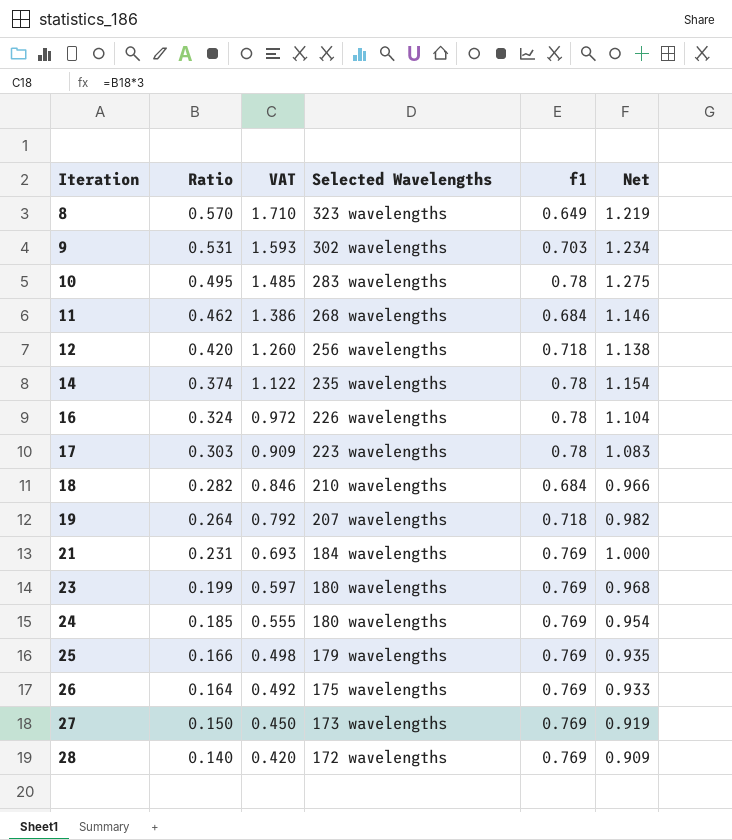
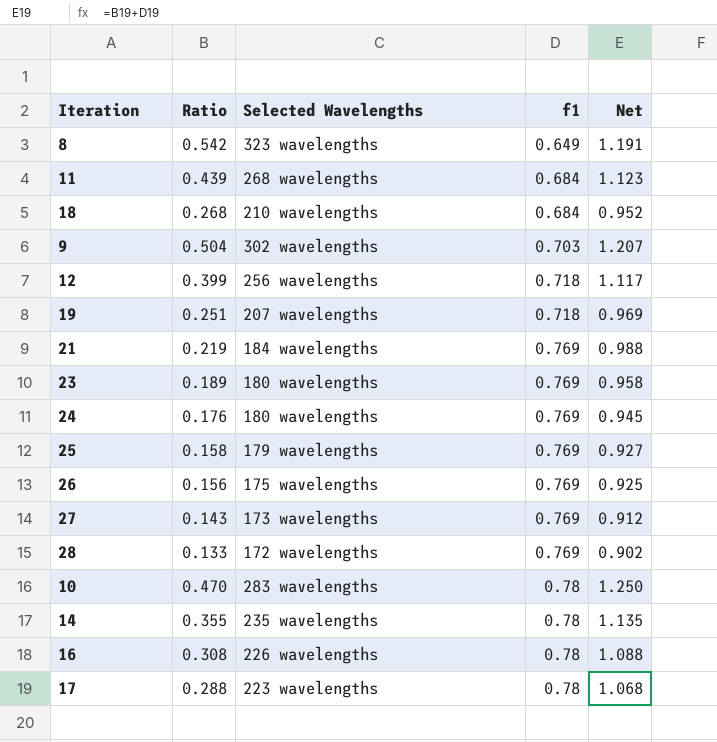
row order: Iteration ascending -> f1 ascending
column VAT | formula: [Ratio] * 3 -> none
8 | Ratio: 0.570 -> 0.542
8 | Net: 1.219 -> 1.191
11 | Ratio: 0.462 -> 0.439
11 | Net: 1.146 -> 1.123
18 | Ratio: 0.282 -> 0.268
18 | Net: 0.966 -> 0.952
9 | Ratio: 0.531 -> 0.504
9 | Net: 1.234 -> 1.207
12 | Ratio: 0.420 -> 0.399
12 | Net: 1.138 -> 1.117
19 | Ratio: 0.264 -> 0.251
19 | Net: 0.982 -> 0.969
21 | Ratio: 0.231 -> 0.219
21 | Net: 1.000 -> 0.988
23 | Ratio: 0.199 -> 0.189
23 | Net: 0.968 -> 0.958
24 | Ratio: 0.185 -> 0.176
24 | Net: 0.954 -> 0.945
25 | Ratio: 0.166 -> 0.158
25 | Net: 0.935 -> 0.927
26 | Ratio: 0.164 -> 0.156
26 | Net: 0.933 -> 0.925
27 | Ratio: 0.150 -> 0.143
27 | Net: 0.919 -> 0.912
28 | Ratio: 0.140 -> 0.133
28 | Net: 0.909 -> 0.902
10 | Ratio: 0.495 -> 0.470
10 | Net: 1.275 -> 1.250
14 | Ratio: 0.374 -> 0.355
14 | Net: 1.154 -> 1.135
16 | Ratio: 0.324 -> 0.308
16 | Net: 1.104 -> 1.088
17 | Ratio: 0.303 -> 0.288
17 | Net: 1.083 -> 1.068

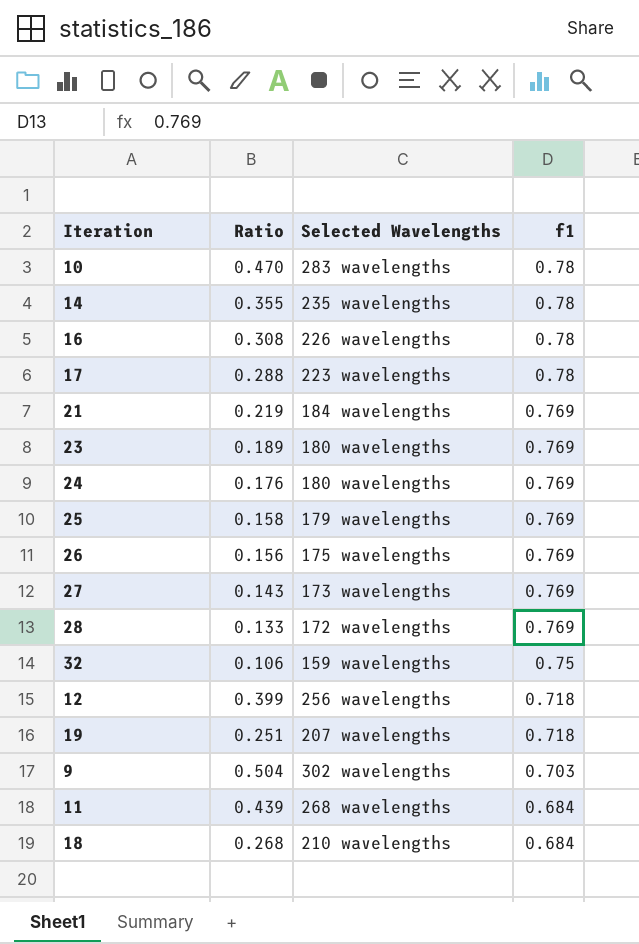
row order: f1 ascending -> f1 descending
column Net | formula: [Ratio] + [f1] -> none
row 8: 0.542 | 323 wavelengths | 0.649 | 1.191 -> none
row 32: none -> 0.106 | 159 wavelengths | 0.75

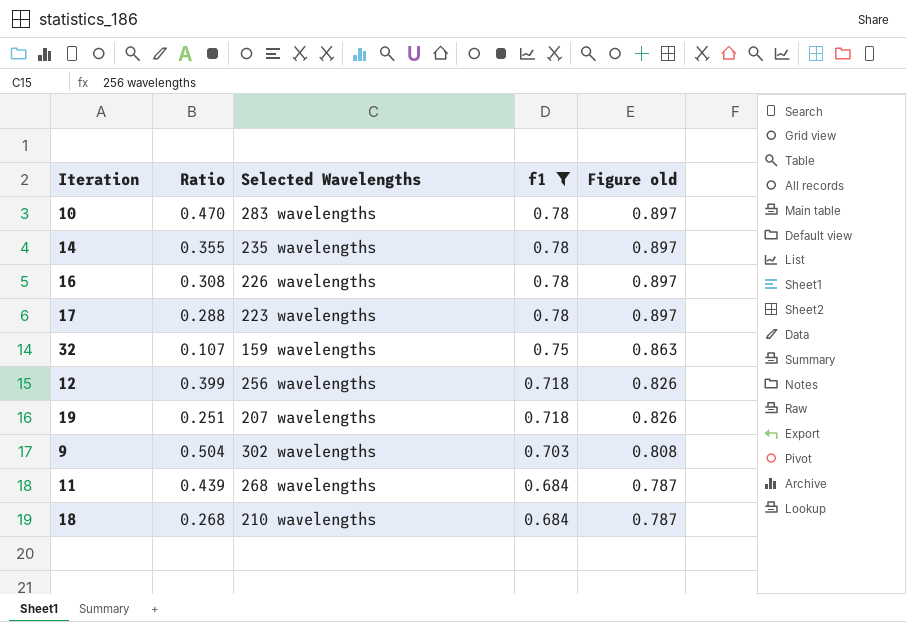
filter: none -> f1 != 0.769
column Figure old | formula: none -> [f1] * 1.15
32 | Ratio: 0.106 -> 0.107

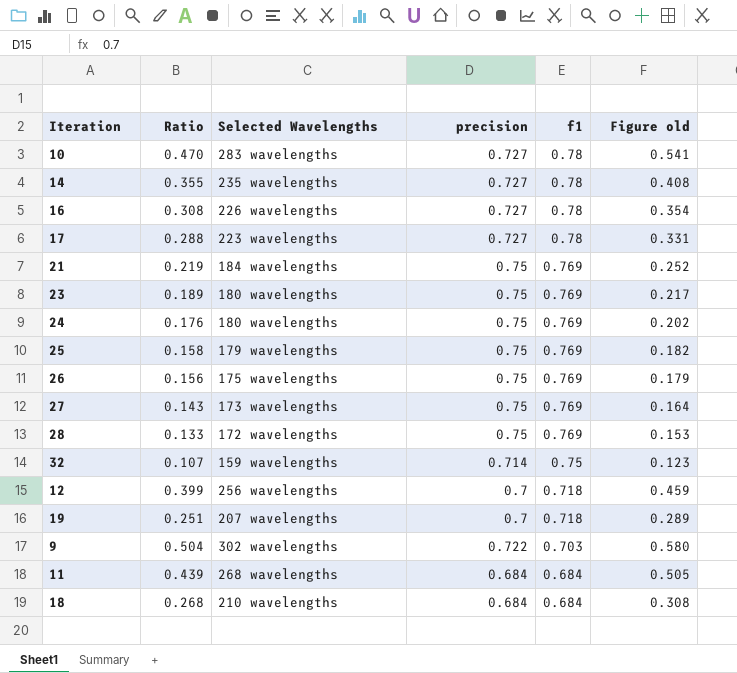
filter: f1 != 0.769 -> none
column precision | position: none -> 4
column Figure old | formula: [f1] * 1.15 -> [Ratio] * 1.15

